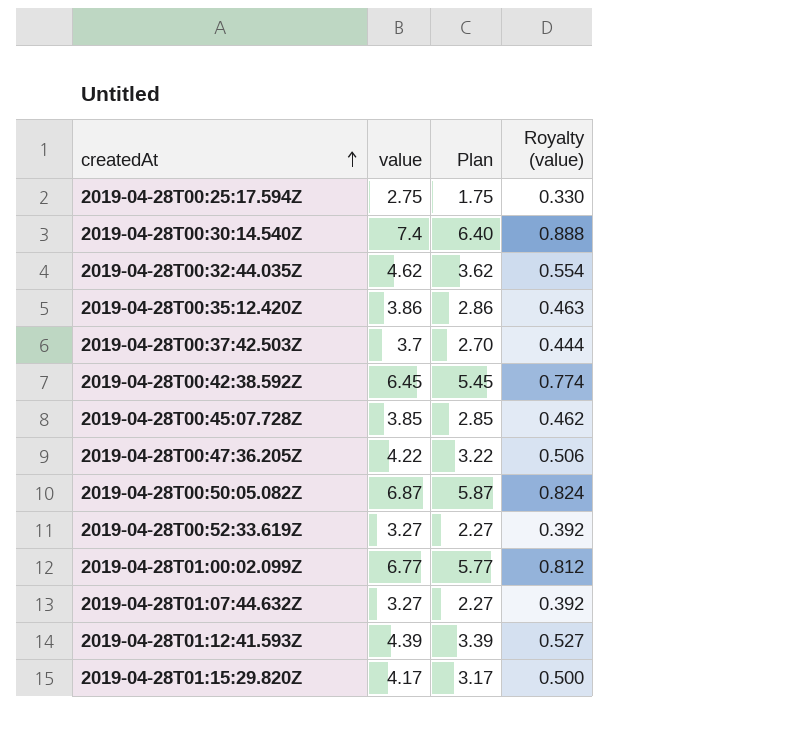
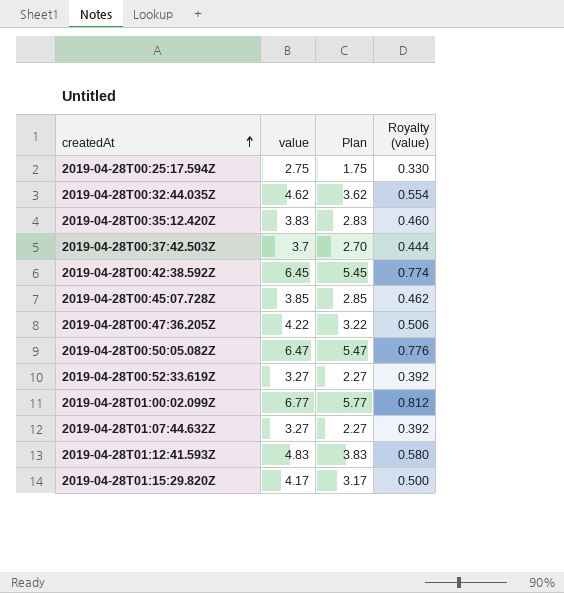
row 2019-04-28T00:30:14.540Z: 7.4 | 6.40 | 0.888 -> none
2019-04-28T00:35:12.420Z | value: 3.86 -> 3.83
2019-04-28T00:35:12.420Z | Plan: 2.86 -> 2.83
2019-04-28T00:35:12.420Z | Royalty (value): 0.463 -> 0.460
2019-04-28T00:50:05.082Z | value: 6.87 -> 6.47
2019-04-28T00:50:05.082Z | Plan: 5.87 -> 5.47
2019-04-28T00:50:05.082Z | Royalty (value): 0.824 -> 0.776
2019-04-28T01:12:41.593Z | value: 4.39 -> 4.83
2019-04-28T01:12:41.593Z | Plan: 3.39 -> 3.83
2019-04-28T01:12:41.593Z | Royalty (value): 0.527 -> 0.580

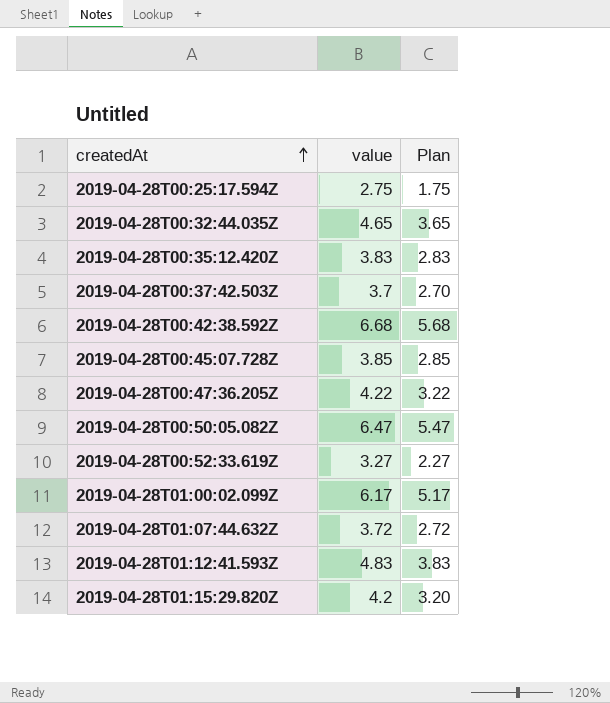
column Royalty (value) | formula: [value] * 0.12 -> none
2019-04-28T00:32:44.035Z | value: 4.62 -> 4.65
2019-04-28T00:32:44.035Z | Plan: 3.62 -> 3.65
2019-04-28T00:42:38.592Z | value: 6.45 -> 6.68
2019-04-28T00:42:38.592Z | Plan: 5.45 -> 5.68
2019-04-28T01:00:02.099Z | value: 6.77 -> 6.17
2019-04-28T01:00:02.099Z | Plan: 5.77 -> 5.17
2019-04-28T01:07:44.632Z | value: 3.27 -> 3.72
2019-04-28T01:07:44.632Z | Plan: 2.27 -> 2.72
2019-04-28T01:15:29.820Z | value: 4.17 -> 4.2
2019-04-28T01:15:29.820Z | Plan: 3.17 -> 3.20

